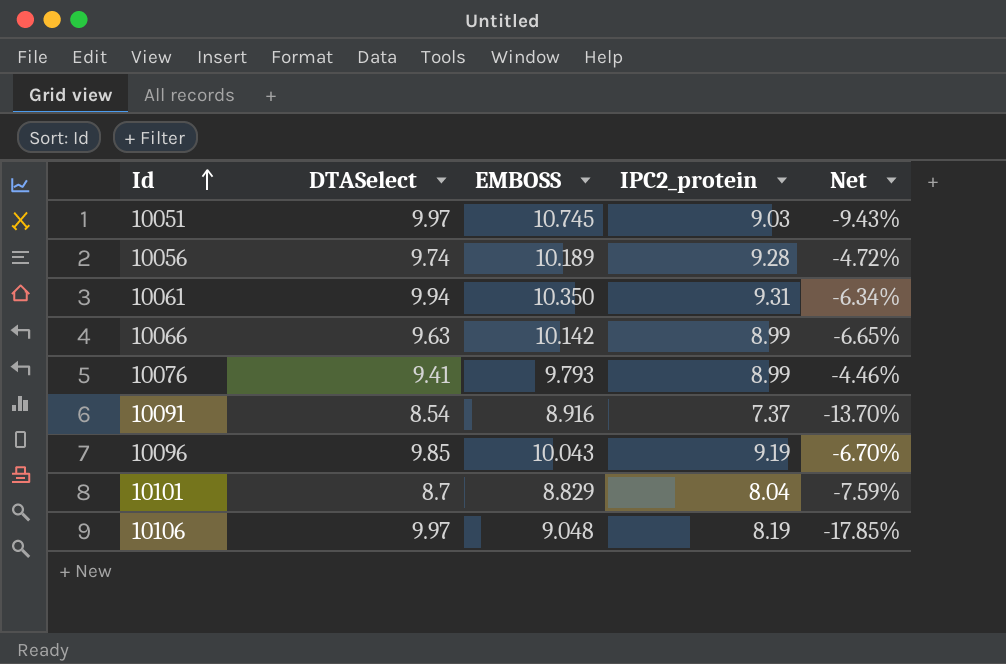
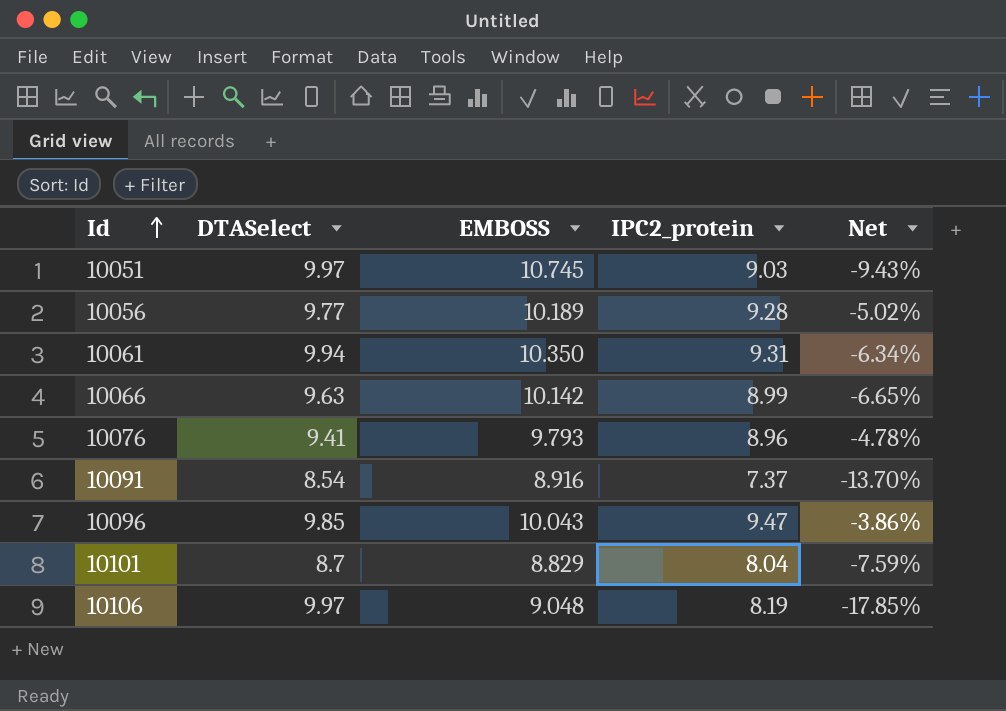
10056 | DTASelect: 9.74 -> 9.77
10056 | Net: -4.72% -> -5.02%
10076 | IPC2_protein: 8.99 -> 8.96
10076 | Net: -4.46% -> -4.78%
10096 | IPC2_protein: 9.19 -> 9.47
10096 | Net: -6.70% -> -3.86%

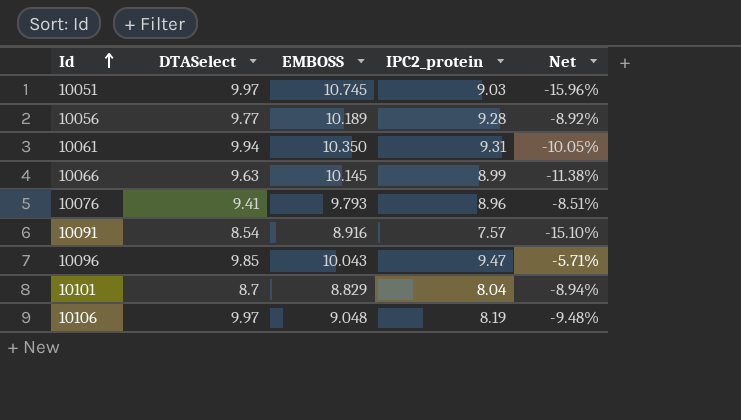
column Net | formula: ([IPC2_protein] - [DTASelect]) / [DTASelect] -> ([IPC2_protein] - [EMBOSS]) / [EMBOSS]
10066 | EMBOSS: 10.142 -> 10.145
10091 | IPC2_protein: 7.37 -> 7.57

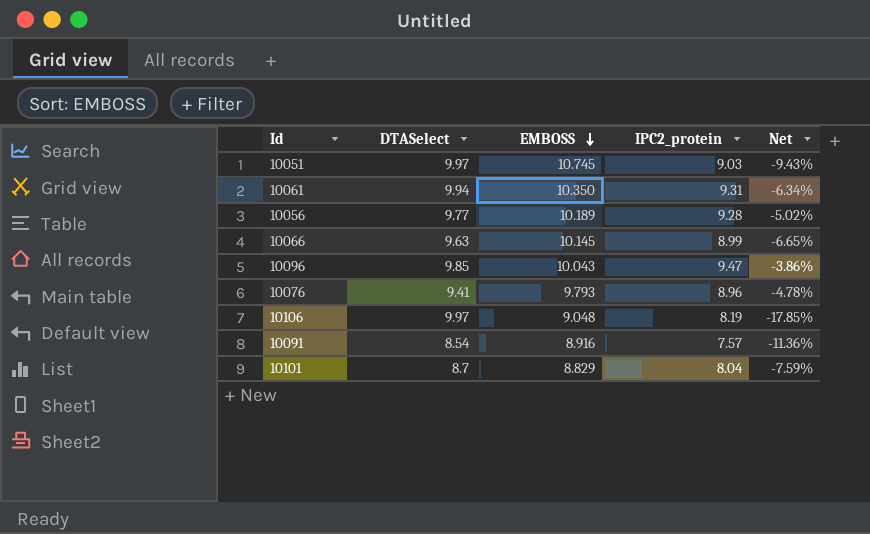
row order: Id ascending -> EMBOSS descending
column Net | formula: ([IPC2_protein] - [EMBOSS]) / [EMBOSS] -> ([IPC2_protein] - [DTASelect]) / [DTASelect]

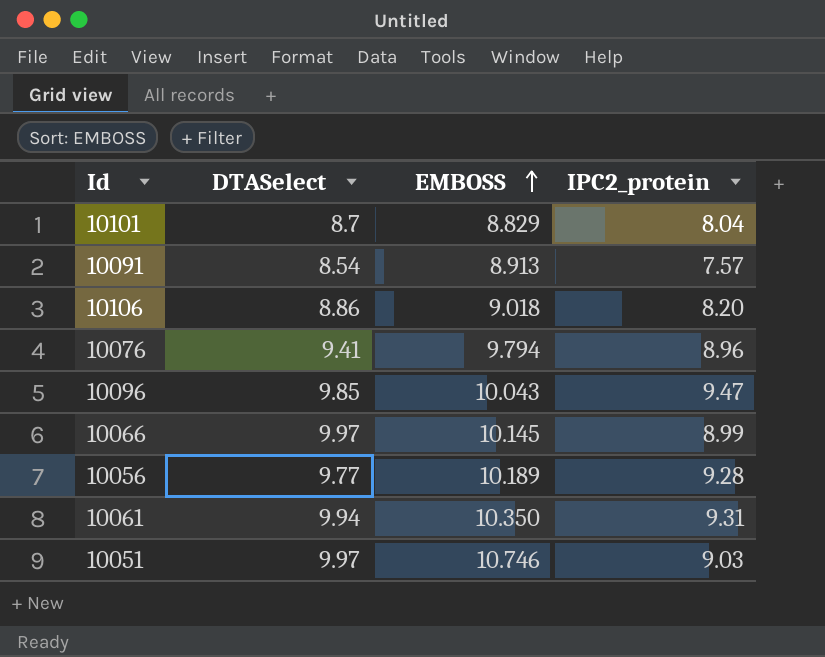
row order: EMBOSS descending -> EMBOSS ascending
column Net | formula: ([IPC2_protein] - [DTASelect]) / [DTASelect] -> none
10091 | EMBOSS: 8.916 -> 8.913
10106 | DTASelect: 9.97 -> 8.86
10106 | EMBOSS: 9.048 -> 9.018
10106 | IPC2_protein: 8.19 -> 8.20
10076 | EMBOSS: 9.793 -> 9.794
10066 | DTASelect: 9.63 -> 9.97
10051 | EMBOSS: 10.745 -> 10.746

